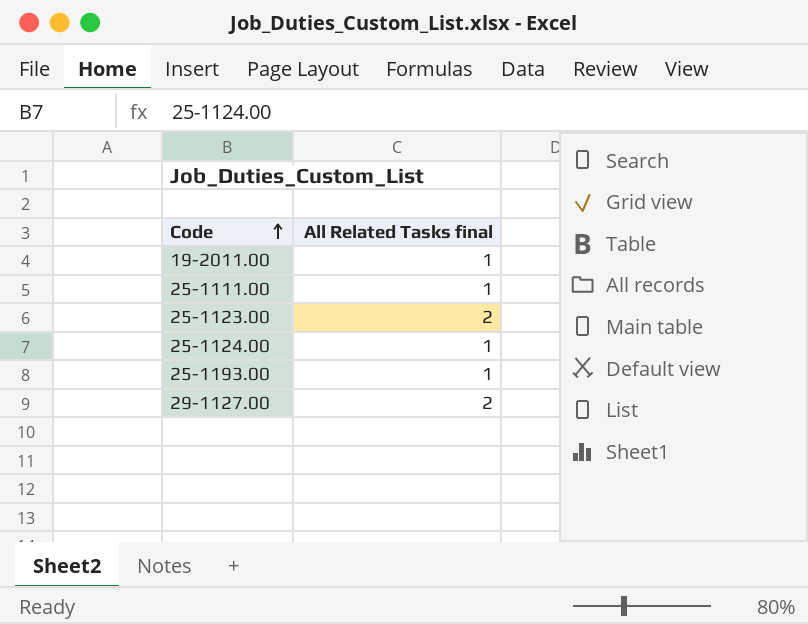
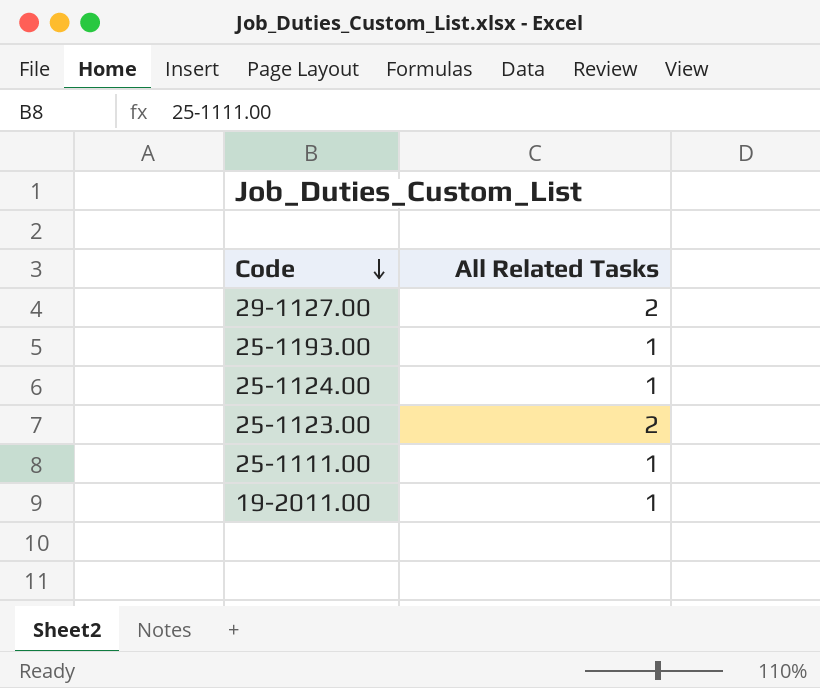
row order: Code ascending -> Code descending
column name: All Related Tasks final -> All Related Tasks

